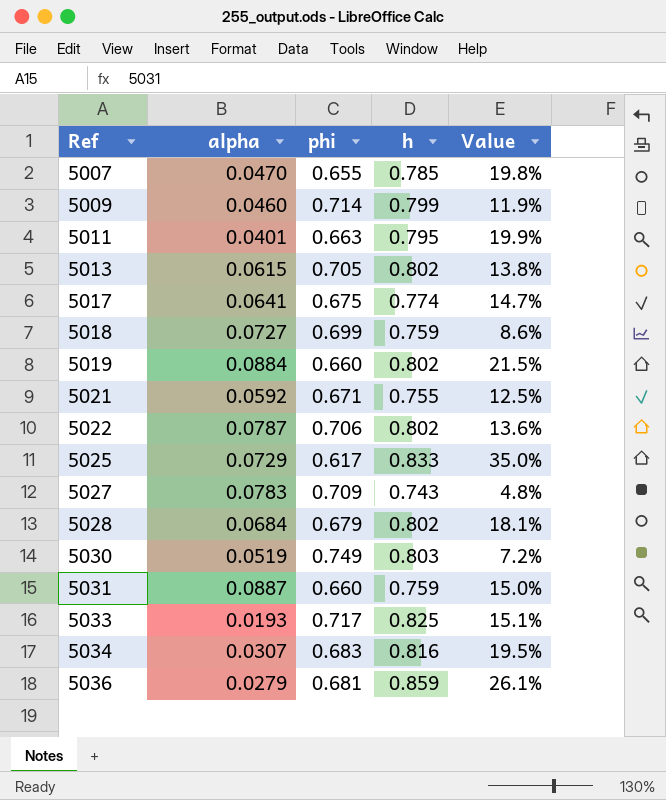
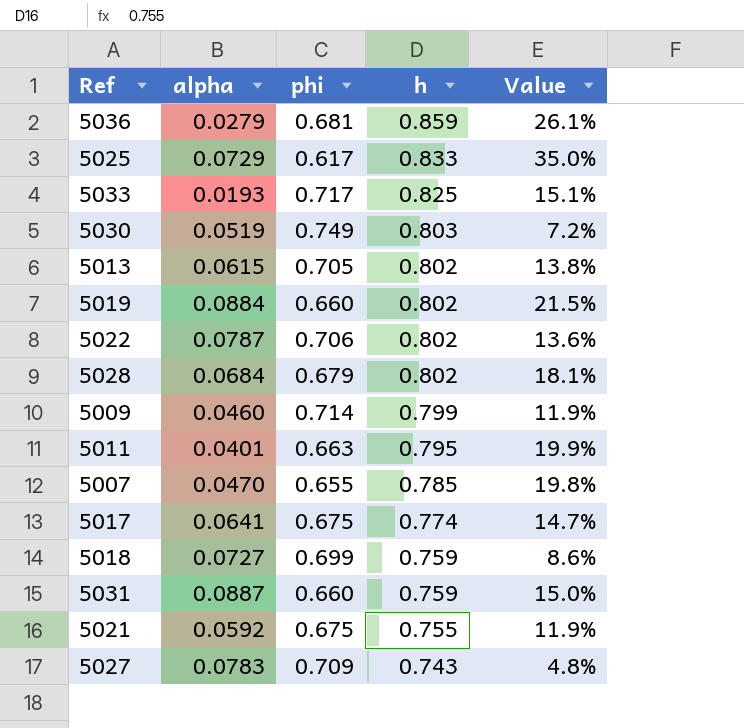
row order: Ref ascending -> h descending
row 5034: 0.0307 | 0.683 | 0.816 | 19.5% -> none
5021 | phi: 0.671 -> 0.675
5021 | Value: 12.5% -> 11.9%

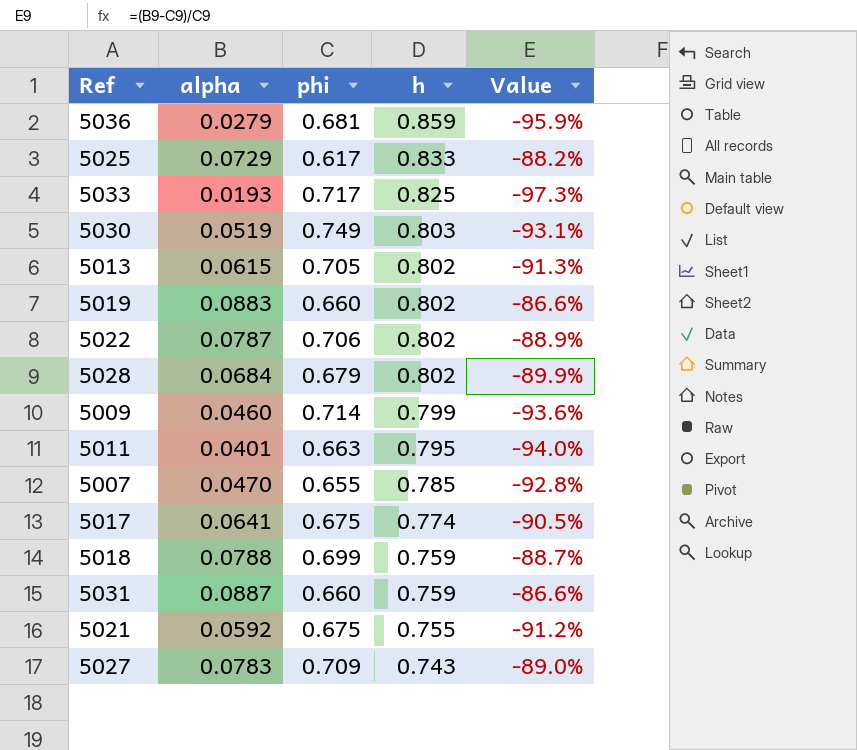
column Value | formula: ([h] - [phi]) / [phi] -> ([alpha] - [phi]) / [phi]
5019 | alpha: 0.0884 -> 0.0883
5018 | alpha: 0.0727 -> 0.0788

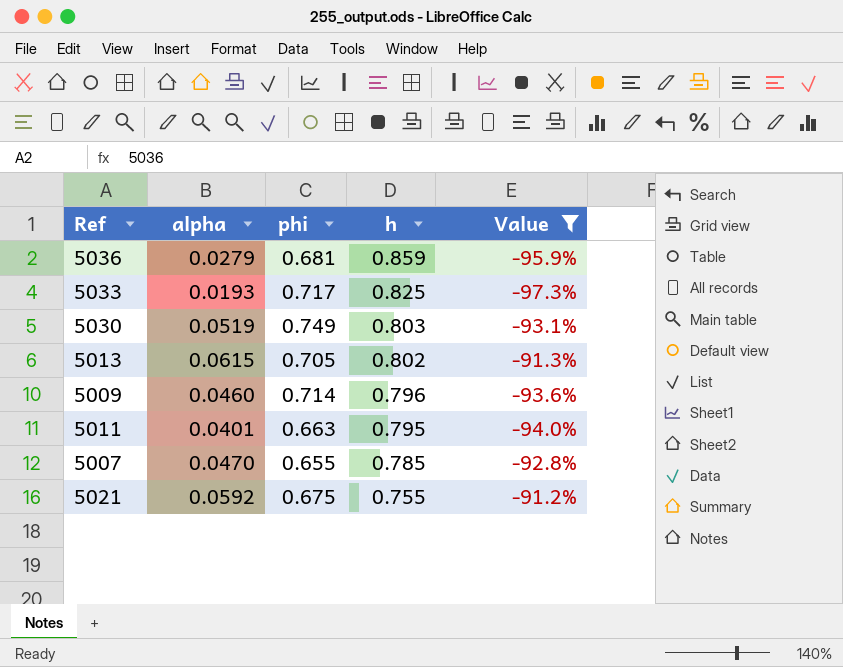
filter: none -> Value <= -91.2%
5009 | h: 0.799 -> 0.796

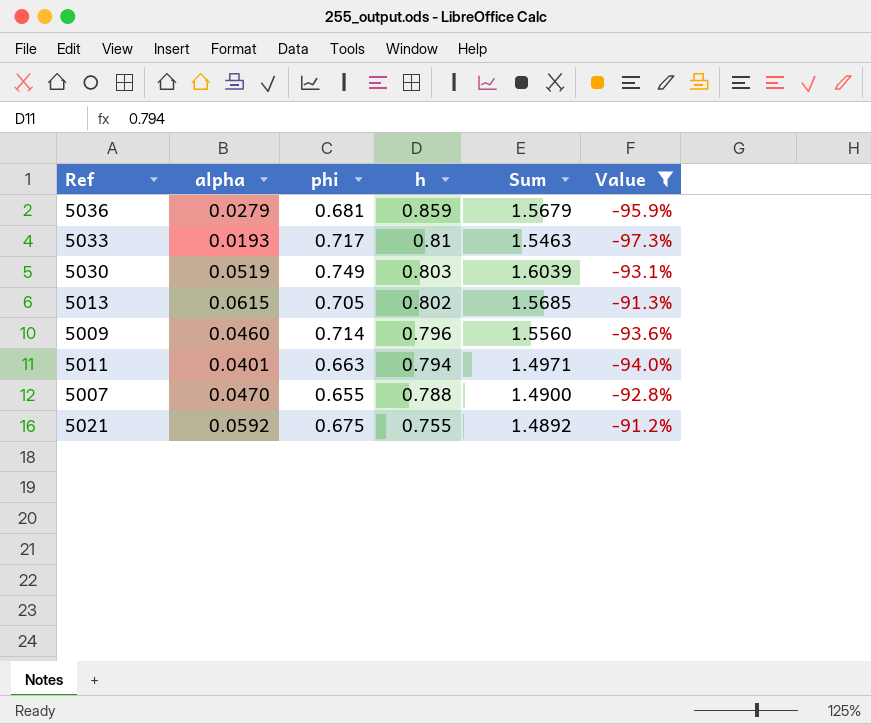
column Sum | formula: none -> [alpha] + [phi] + [h]
5033 | h: 0.825 -> 0.81
5011 | h: 0.795 -> 0.794
5007 | h: 0.785 -> 0.788

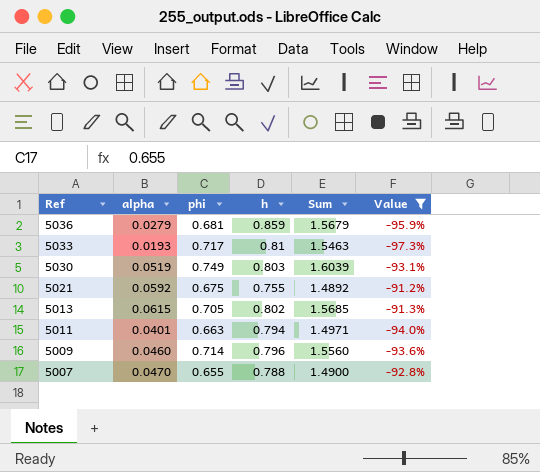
row order: h descending -> Ref descending

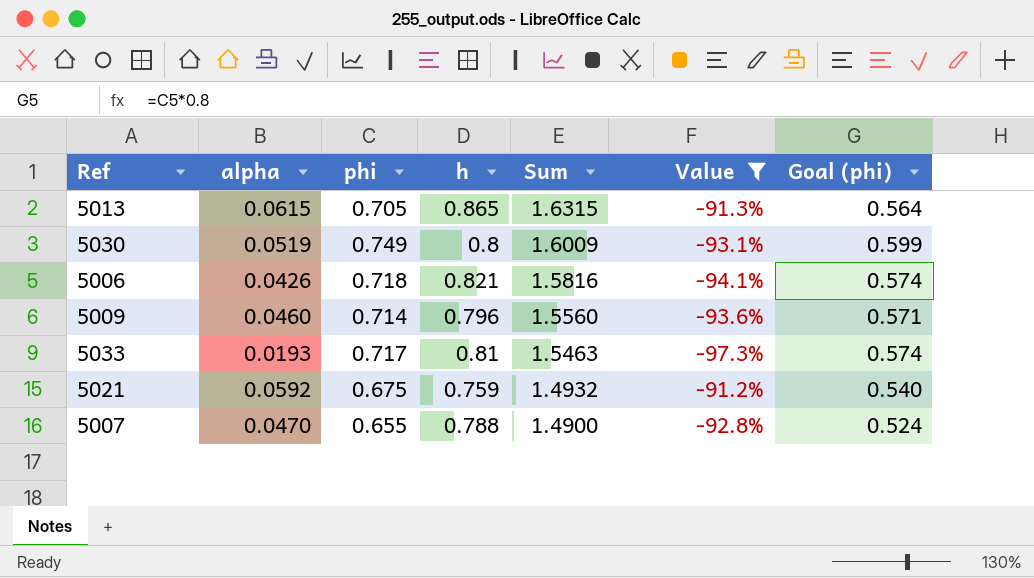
row order: Ref descending -> Sum descending
column Goal (phi) | formula: none -> [phi] * 0.8
row 5036: 0.0279 | 0.681 | 0.859 | 1.5679 | -95.9% -> none
row 5011: 0.0401 | 0.663 | 0.794 | 1.4971 | -94.0% -> none
5013 | h: 0.802 -> 0.865
5013 | Sum: 1.5685 -> 1.6315
5030 | h: 0.803 -> 0.8
5030 | Sum: 1.6039 -> 1.6009
row 5006: none -> 0.0426 | 0.718 | 0.821 | 1.5816 | -94.1% | 0.574
5021 | h: 0.755 -> 0.759
5021 | Sum: 1.4892 -> 1.4932

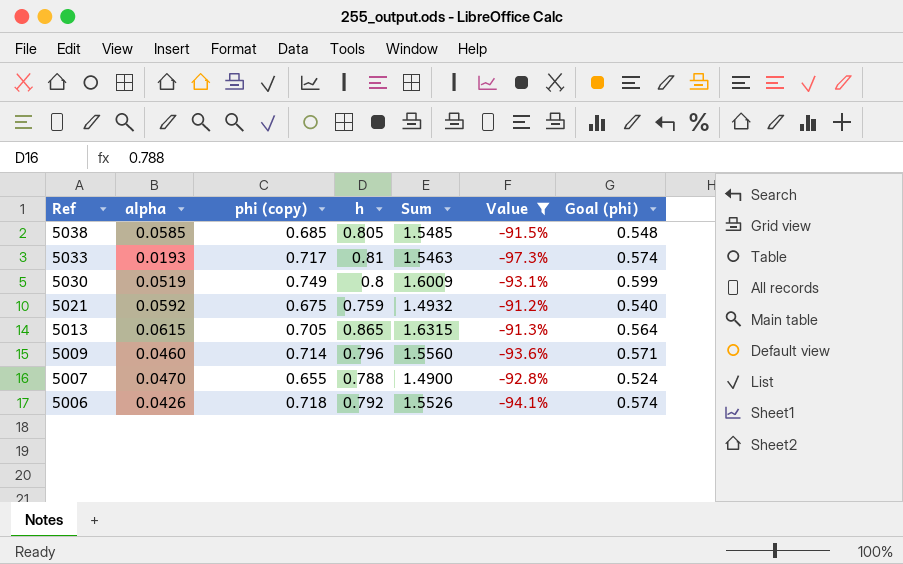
row order: Sum descending -> Ref descending
column name: phi -> phi (copy)
row 5038: none -> 0.0585 | 0.685 | 0.805 | 1.5485 | -91.5% | 0.548
5006 | h: 0.821 -> 0.792
5006 | Sum: 1.5816 -> 1.5526

